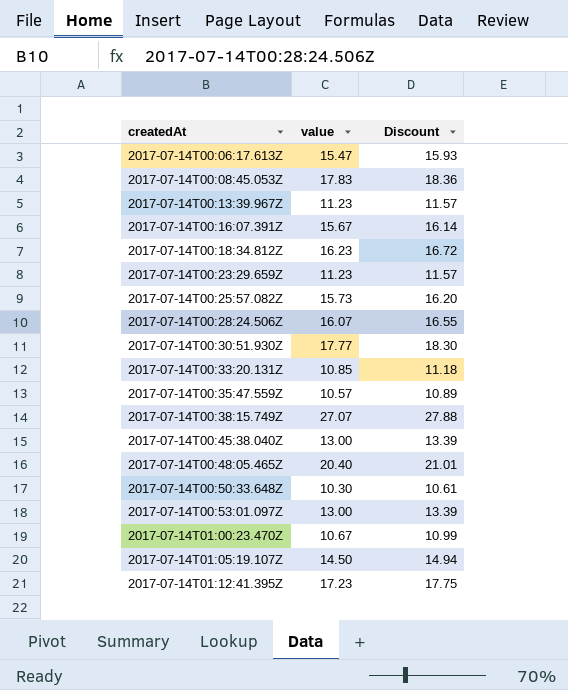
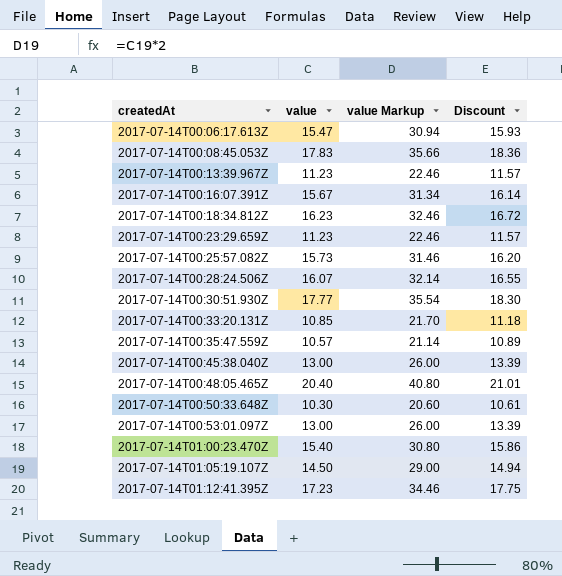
column value Markup | formula: none -> [value] * 2
row 2017-07-14T00:38:15.749Z: 27.07 | 27.88 -> none
2017-07-14T01:00:23.470Z | value: 10.67 -> 15.40
2017-07-14T01:00:23.470Z | Discount: 10.99 -> 15.86

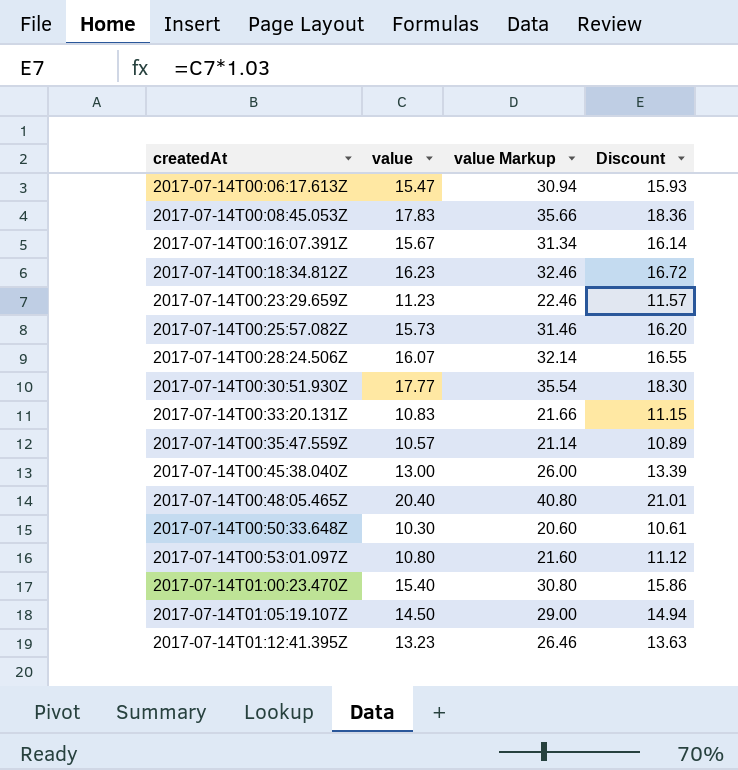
row 2017-07-14T00:13:39.967Z: 11.23 | 22.46 | 11.57 -> none
2017-07-14T00:33:20.131Z | value: 10.85 -> 10.83
2017-07-14T00:33:20.131Z | value Markup: 21.70 -> 21.66
2017-07-14T00:33:20.131Z | Discount: 11.18 -> 11.15
2017-07-14T00:53:01.097Z | value: 13.00 -> 10.80
2017-07-14T00:53:01.097Z | value Markup: 26.00 -> 21.60
2017-07-14T00:53:01.097Z | Discount: 13.39 -> 11.12
2017-07-14T01:12:41.395Z | value: 17.23 -> 13.23
2017-07-14T01:12:41.395Z | value Markup: 34.46 -> 26.46
2017-07-14T01:12:41.395Z | Discount: 17.75 -> 13.63

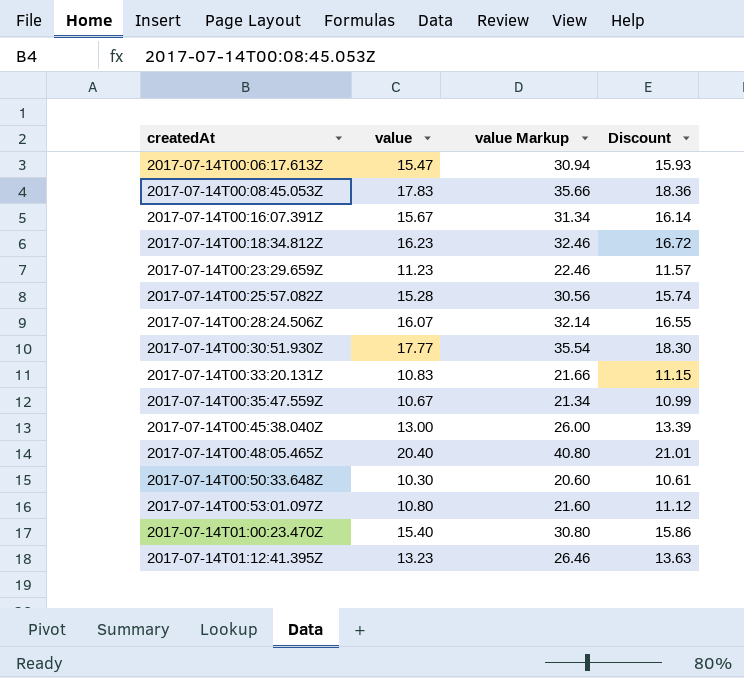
row 2017-07-14T01:05:19.107Z: 14.50 | 29.00 | 14.94 -> none
2017-07-14T00:25:57.082Z | value: 15.73 -> 15.28
2017-07-14T00:25:57.082Z | value Markup: 31.46 -> 30.56
2017-07-14T00:25:57.082Z | Discount: 16.20 -> 15.74
2017-07-14T00:35:47.559Z | value: 10.57 -> 10.67
2017-07-14T00:35:47.559Z | value Markup: 21.14 -> 21.34
2017-07-14T00:35:47.559Z | Discount: 10.89 -> 10.99

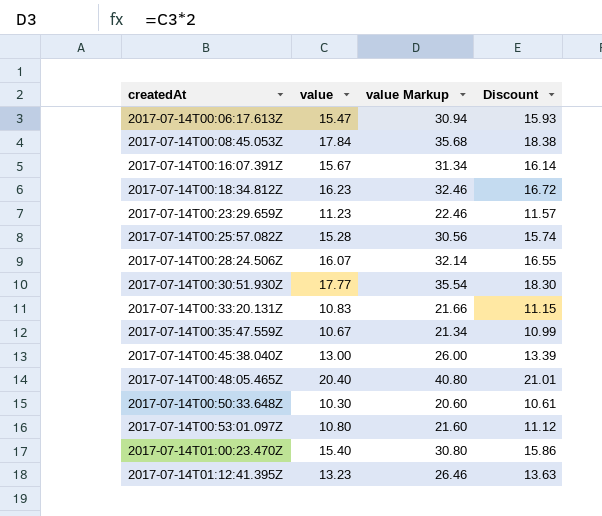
2017-07-14T00:08:45.053Z | value: 17.83 -> 17.84
2017-07-14T00:08:45.053Z | value Markup: 35.66 -> 35.68
2017-07-14T00:08:45.053Z | Discount: 18.36 -> 18.38

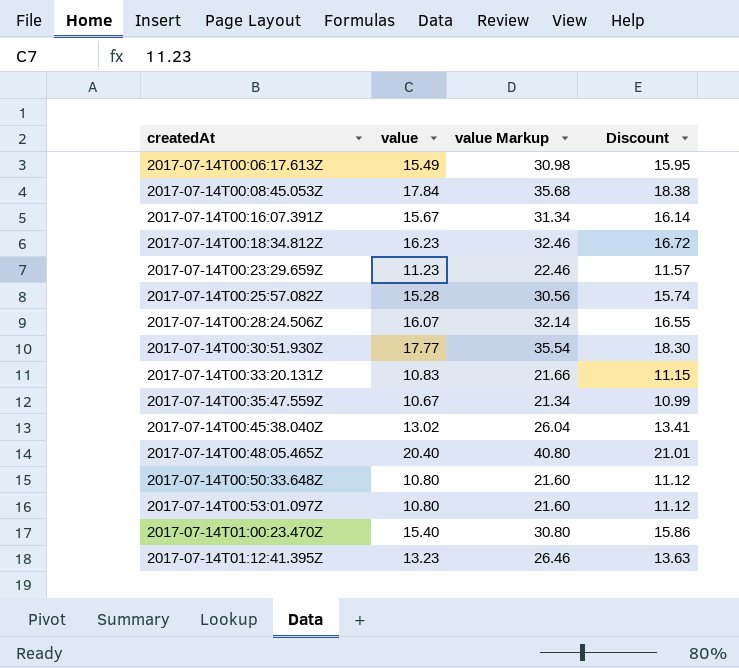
2017-07-14T00:06:17.613Z | value: 15.47 -> 15.49
2017-07-14T00:06:17.613Z | value Markup: 30.94 -> 30.98
2017-07-14T00:06:17.613Z | Discount: 15.93 -> 15.95
2017-07-14T00:45:38.040Z | value: 13.00 -> 13.02
2017-07-14T00:45:38.040Z | value Markup: 26.00 -> 26.04
2017-07-14T00:45:38.040Z | Discount: 13.39 -> 13.41
2017-07-14T00:50:33.648Z | value: 10.30 -> 10.80
2017-07-14T00:50:33.648Z | value Markup: 20.60 -> 21.60
2017-07-14T00:50:33.648Z | Discount: 10.61 -> 11.12

